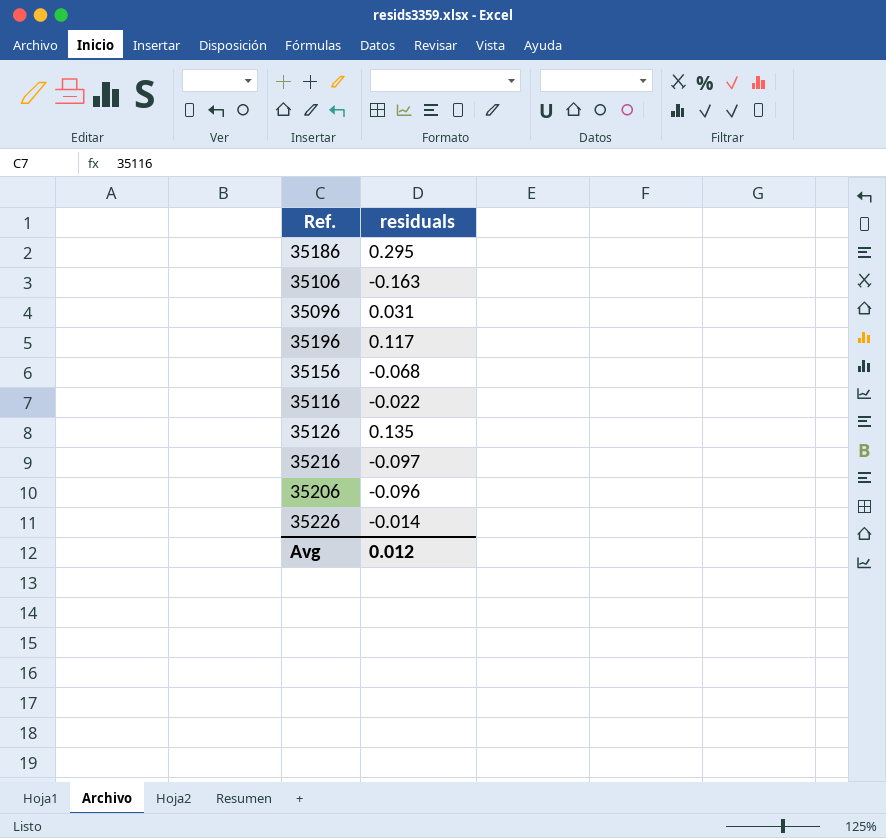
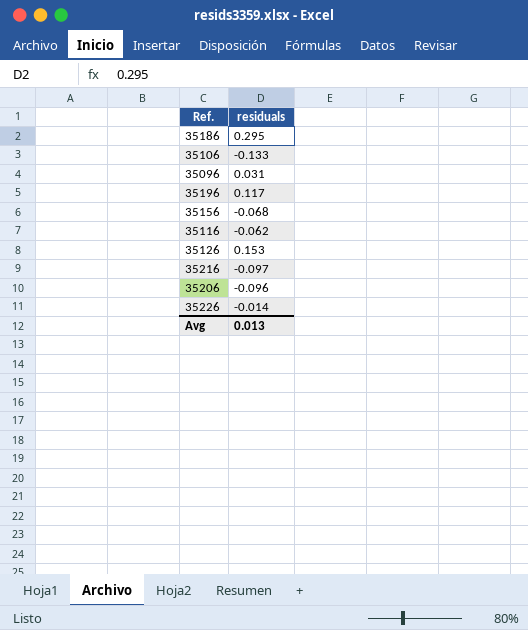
35106 | residuals: -0.163 -> -0.133
35116 | residuals: -0.022 -> -0.062
35126 | residuals: 0.135 -> 0.153
Avg | residuals: 0.012 -> 0.013

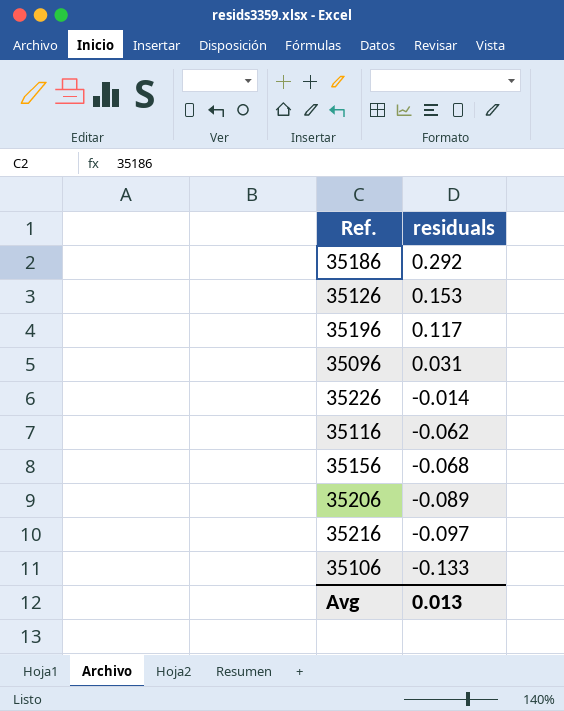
row order: none -> residuals descending
35186 | residuals: 0.295 -> 0.292
35206 | residuals: -0.096 -> -0.089

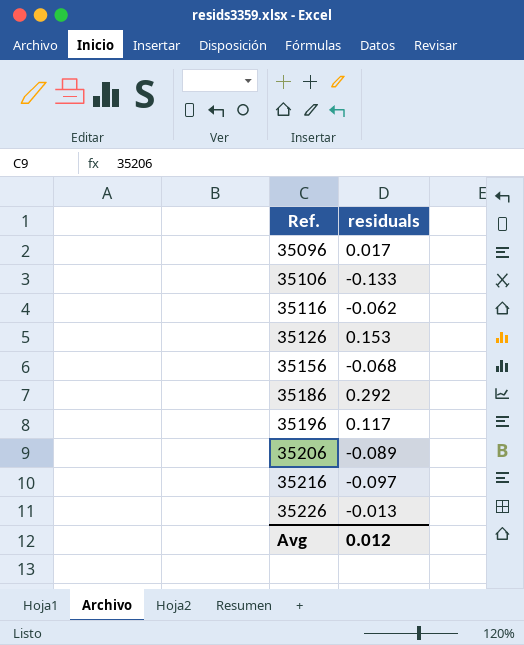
row order: residuals descending -> Ref. ascending
35096 | residuals: 0.031 -> 0.017
35226 | residuals: -0.014 -> -0.013
Avg | residuals: 0.013 -> 0.012

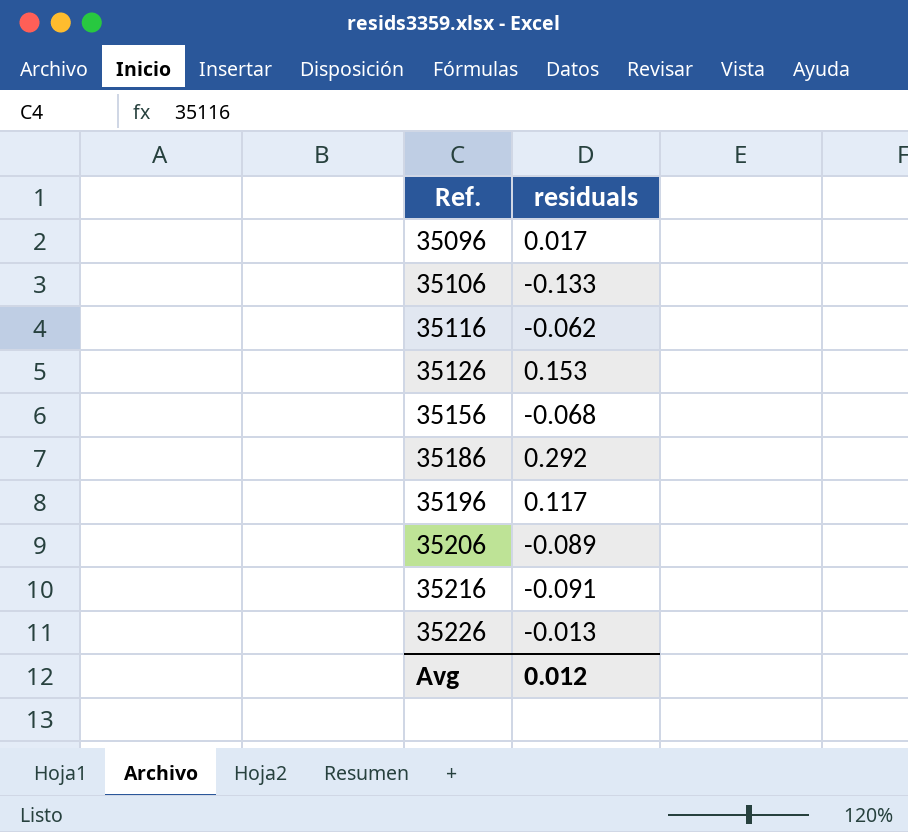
35216 | residuals: -0.097 -> -0.091

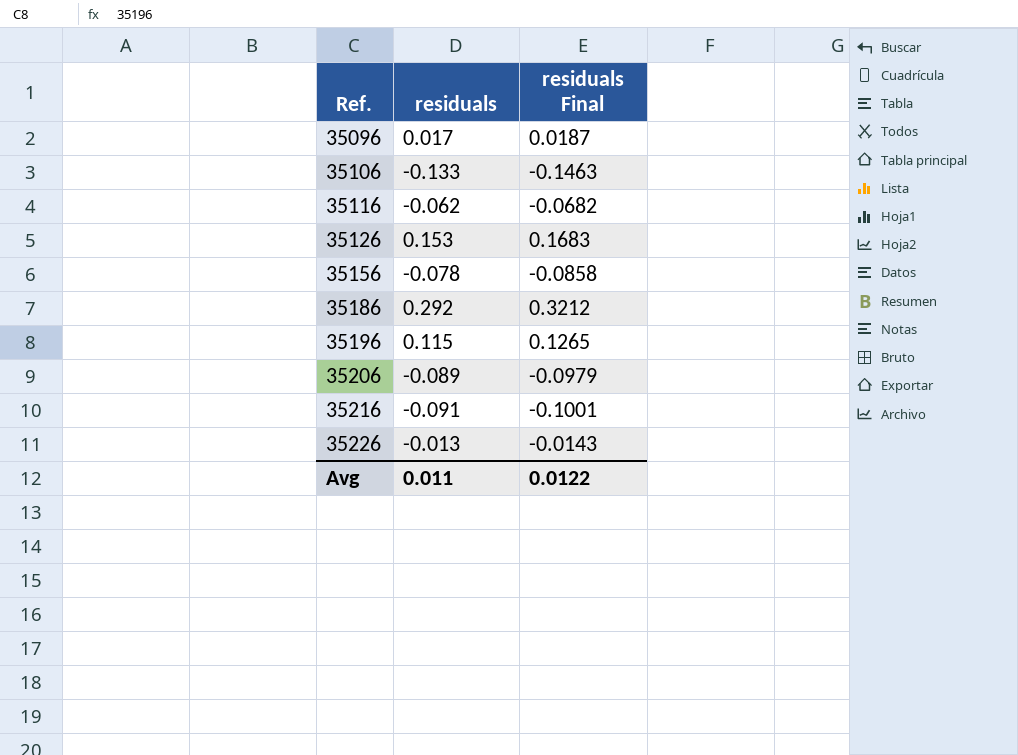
column residuals Final | formula: none -> [residuals] * 1.1
35156 | residuals: -0.068 -> -0.078
35196 | residuals: 0.117 -> 0.115
Avg | residuals: 0.012 -> 0.011

